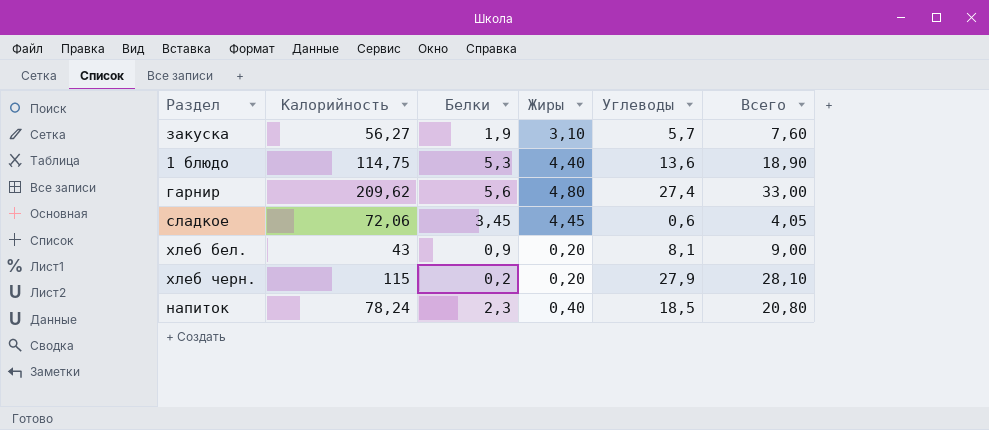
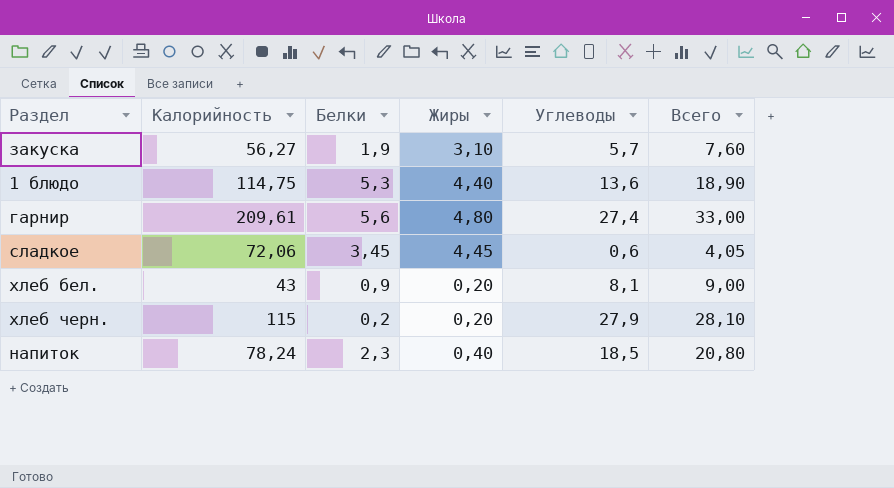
гарнир | Калорийность: 209,62 -> 209,61

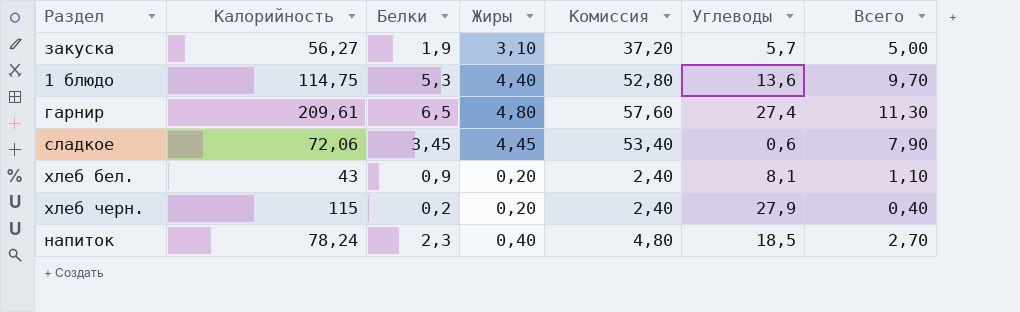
column Комиссия | formula: none -> [Жиры] * 12
column Всего | formula: [Белки] + [Углеводы] -> [Белки] + [Жиры]
гарнир | Белки: 5,6 -> 6,5

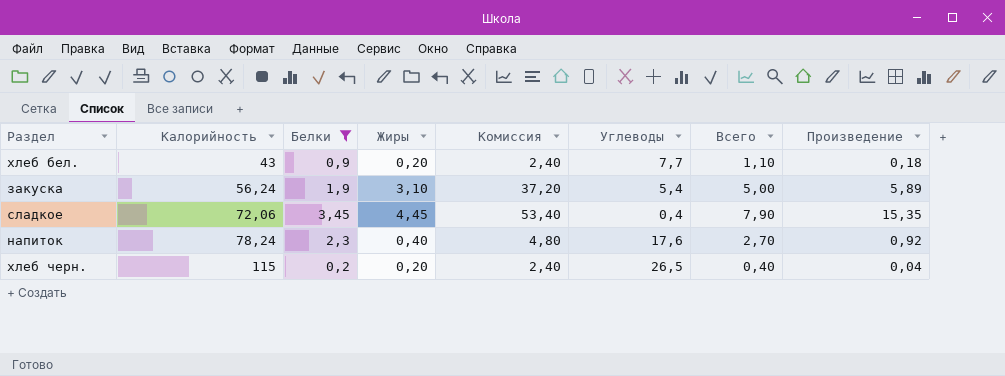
filter: none -> Белки <= 3,45
row order: none -> Калорийность ascending
column Произведение | formula: none -> [Белки] * [Жиры]
хлеб бел. | Углеводы: 8,1 -> 7,7
закуска | Калорийность: 56,27 -> 56,24
закуска | Углеводы: 5,7 -> 5,4
сладкое | Углеводы: 0,6 -> 0,4
напиток | Углеводы: 18,5 -> 17,6
хлеб черн. | Углеводы: 27,9 -> 26,5

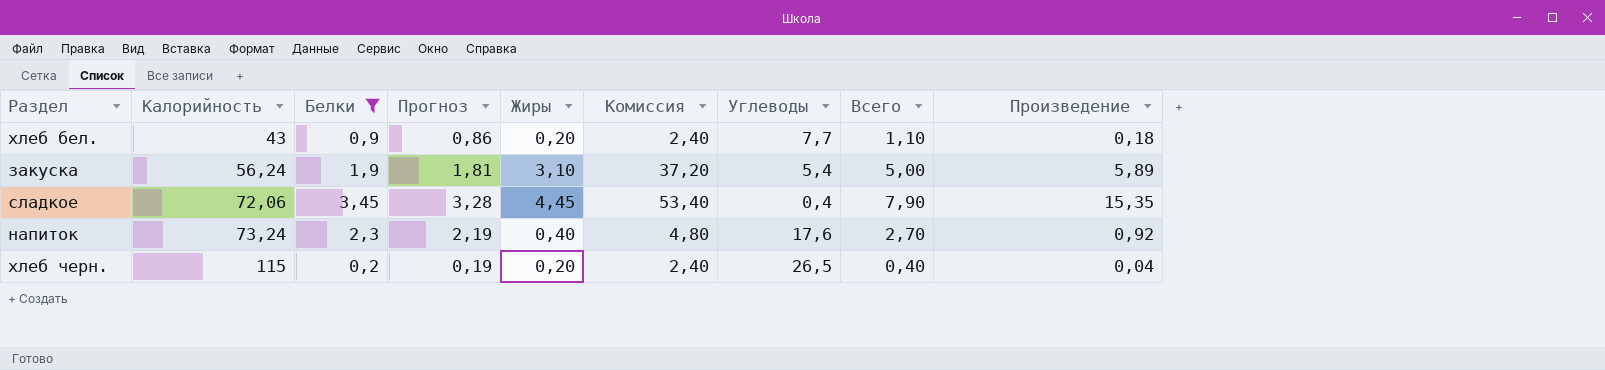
column Прогноз | formula: none -> [Белки] * 0,95
напиток | Калорийность: 78,24 -> 73,24

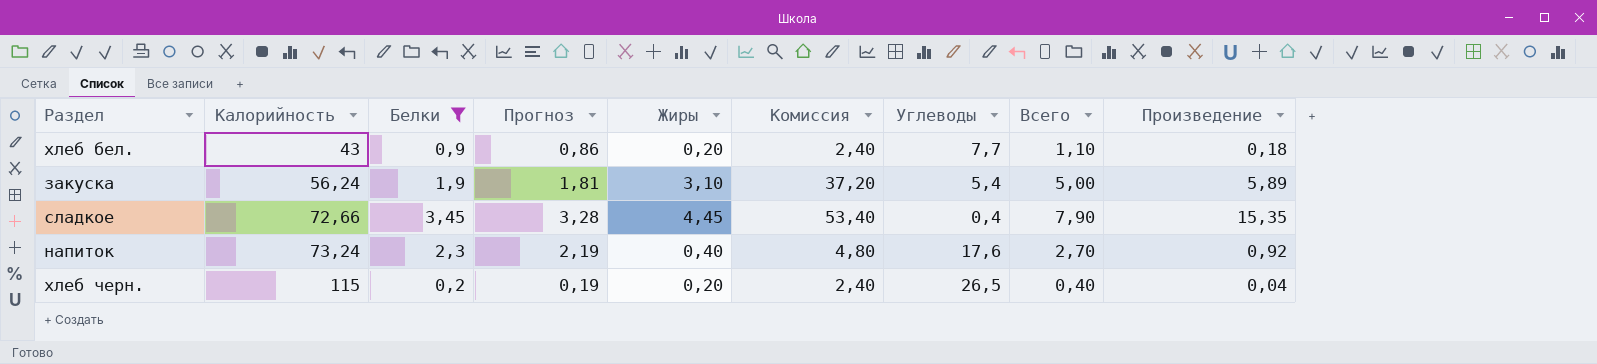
сладкое | Калорийность: 72,06 -> 72,66

